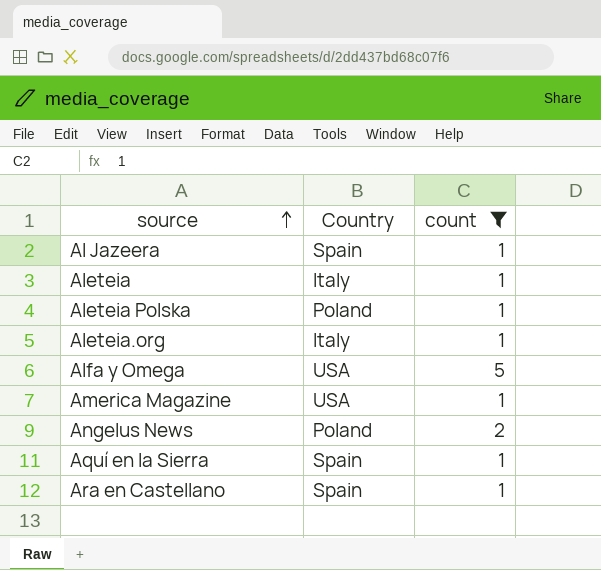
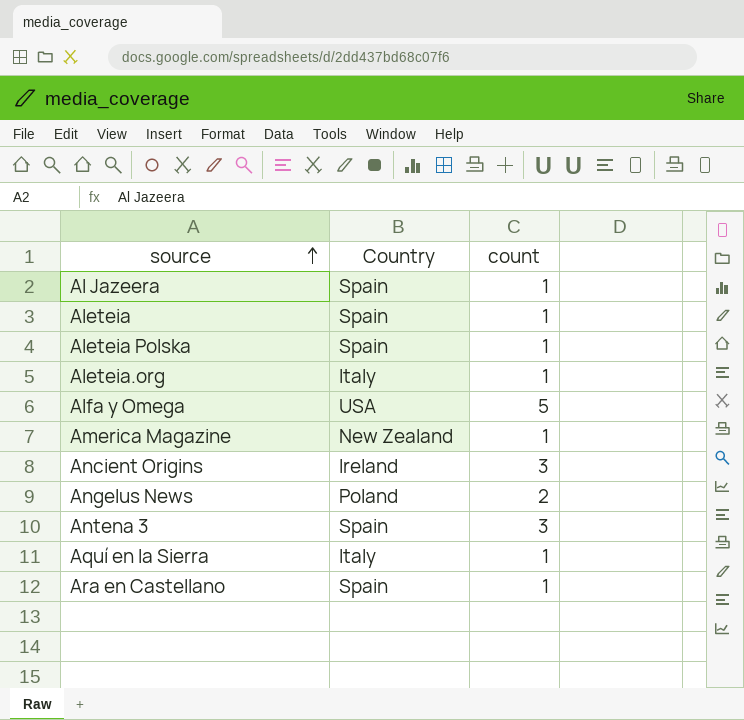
filter: count != 3 -> none
Aleteia | Country: Italy -> Spain
Aleteia Polska | Country: Poland -> Spain
America Magazine | Country: USA -> New Zealand
Aquí en la Sierra | Country: Spain -> Italy

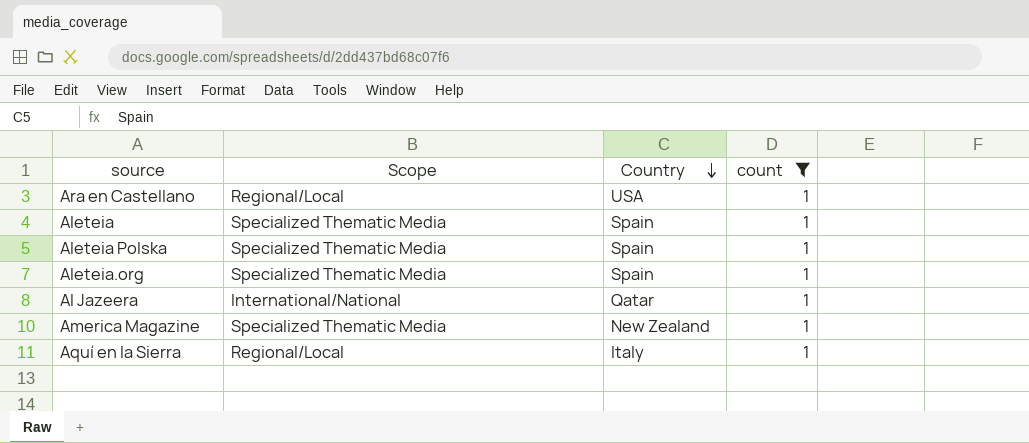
filter: none -> count = 1
row order: source ascending -> Country descending
column Scope | position: none -> 2
Ara en Castellano | Country: Spain -> USA
Aleteia.org | Country: Italy -> Spain
Al Jazeera | Country: Spain -> Qatar

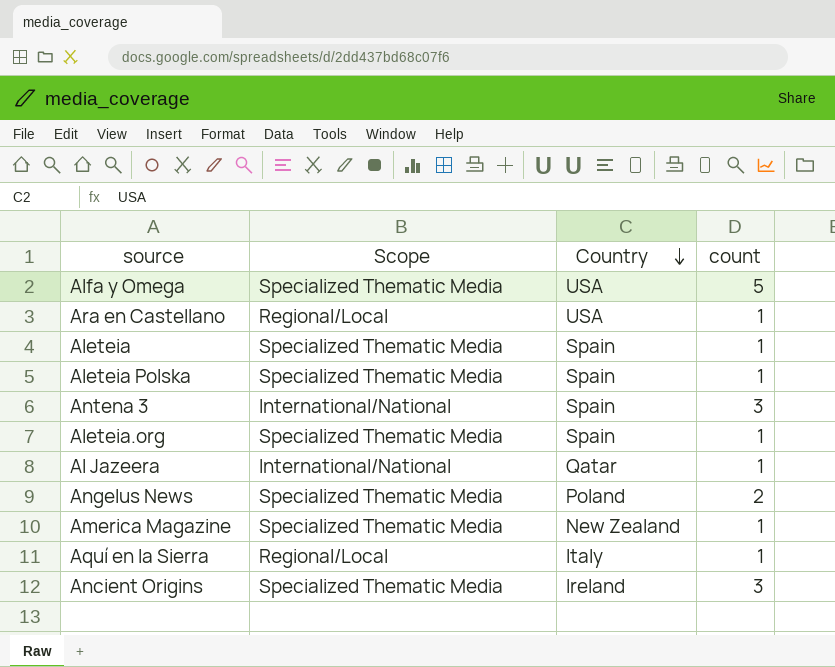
filter: count = 1 -> none

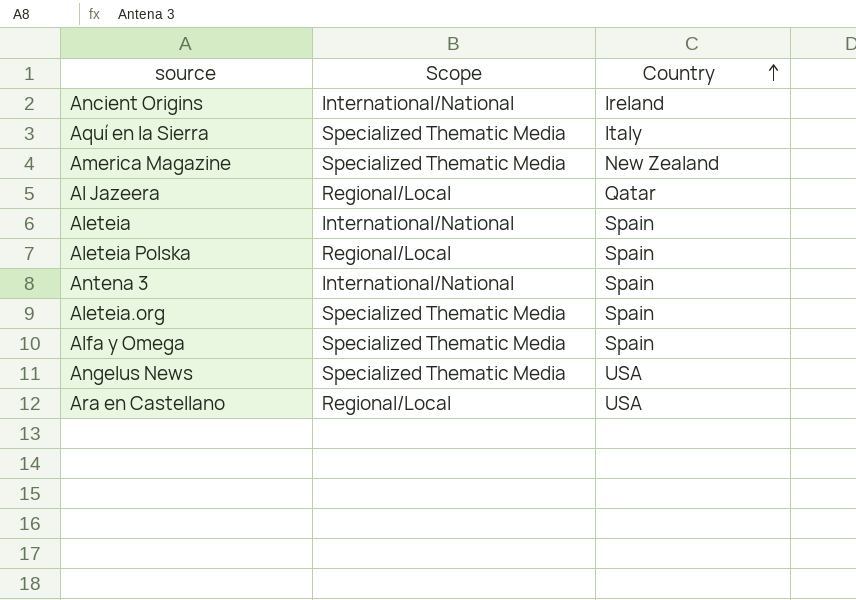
row order: Country descending -> Country ascending
column count | position: 4 -> none
Ancient Origins | Scope: Specialized Thematic Media -> International/National
Aquí en la Sierra | Scope: Regional/Local -> Specialized Thematic Media
Al Jazeera | Scope: International/National -> Regional/Local
Aleteia | Scope: Specialized Thematic Media -> International/National
Aleteia Polska | Scope: Specialized Thematic Media -> Regional/Local
Alfa y Omega | Country: USA -> Spain
Angelus News | Country: Poland -> USA

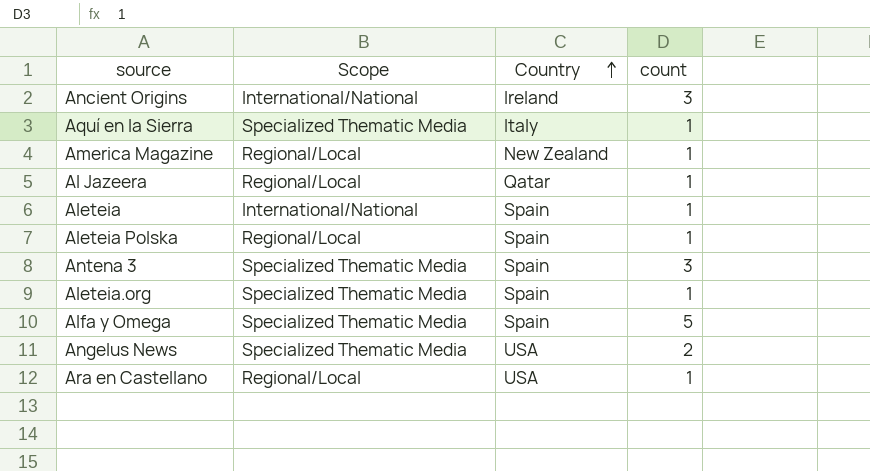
column count | position: none -> 4
America Magazine | Scope: Specialized Thematic Media -> Regional/Local
Antena 3 | Scope: International/National -> Specialized Thematic Media

